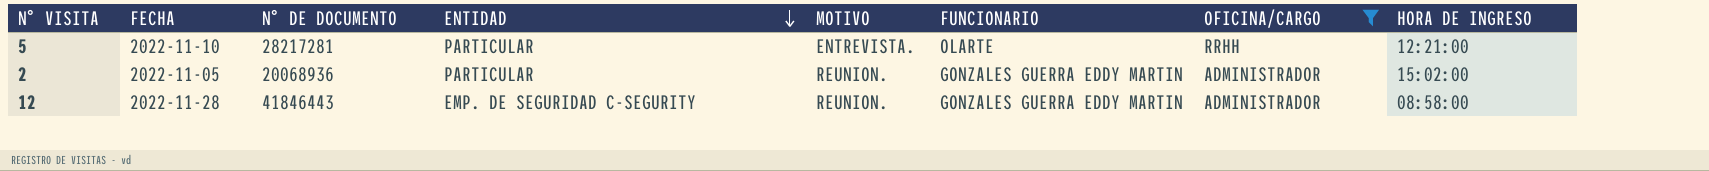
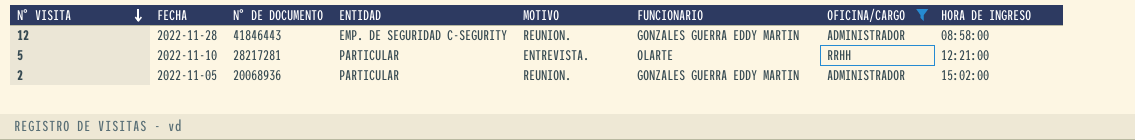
row order: ENTIDAD descending -> N° VISITA descending

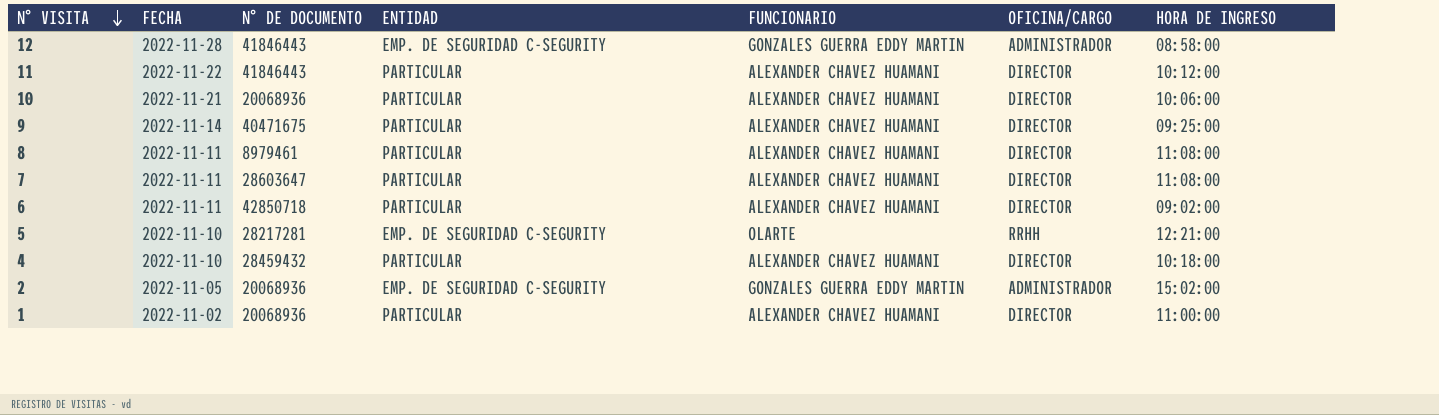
filter: OFICINA/CARGO != DIRECTOR -> none
column MOTIVO | position: 5 -> none
5 | ENTIDAD: PARTICULAR -> EMP. DE SEGURIDAD C-SEGURITY
2 | ENTIDAD: PARTICULAR -> EMP. DE SEGURIDAD C-SEGURITY

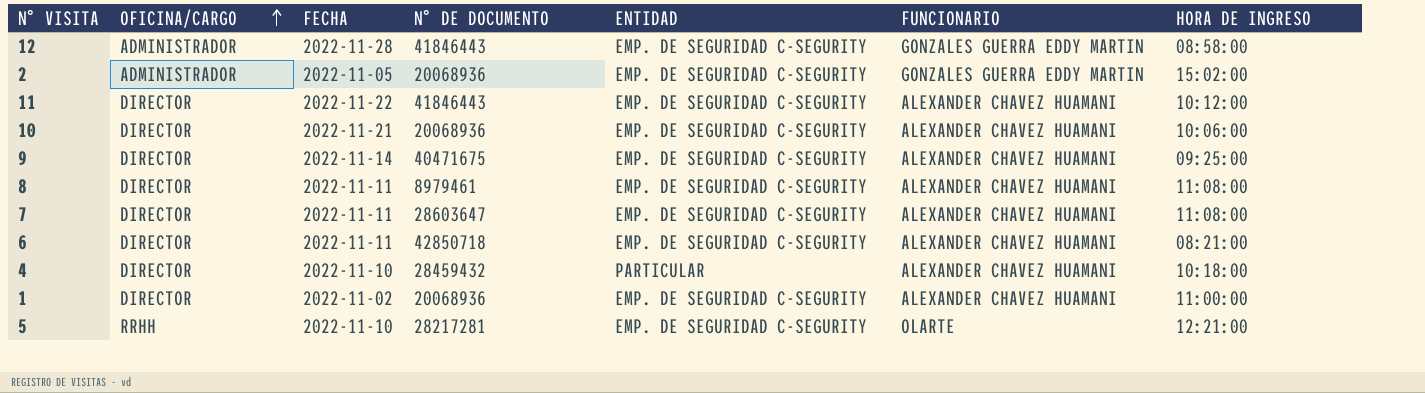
row order: N° VISITA descending -> OFICINA/CARGO ascending
column OFICINA/CARGO | position: 6 -> 2
11 | ENTIDAD: PARTICULAR -> EMP. DE SEGURIDAD C-SEGURITY
10 | ENTIDAD: PARTICULAR -> EMP. DE SEGURIDAD C-SEGURITY
9 | ENTIDAD: PARTICULAR -> EMP. DE SEGURIDAD C-SEGURITY
8 | ENTIDAD: PARTICULAR -> EMP. DE SEGURIDAD C-SEGURITY
7 | ENTIDAD: PARTICULAR -> EMP. DE SEGURIDAD C-SEGURITY
6 | ENTIDAD: PARTICULAR -> EMP. DE SEGURIDAD C-SEGURITY
6 | HORA DE INGRESO: 09:02:00 -> 08:21:00
1 | ENTIDAD: PARTICULAR -> EMP. DE SEGURIDAD C-SEGURITY

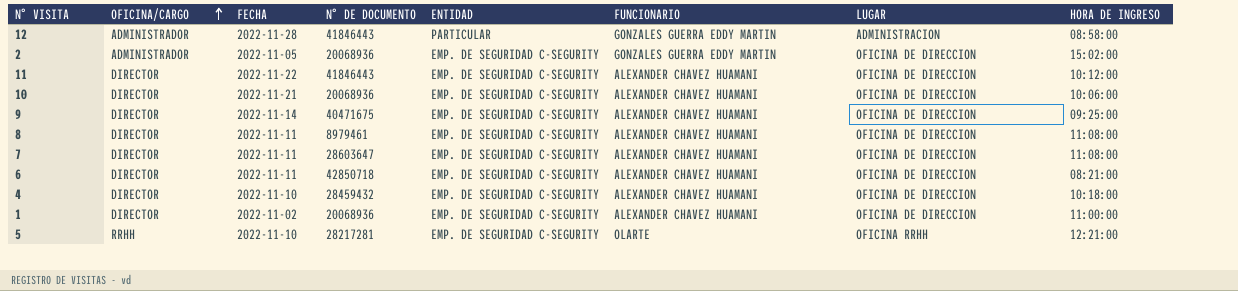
column LUGAR | position: none -> 7
12 | ENTIDAD: EMP. DE SEGURIDAD C-SEGURITY -> PARTICULAR
4 | ENTIDAD: PARTICULAR -> EMP. DE SEGURIDAD C-SEGURITY

